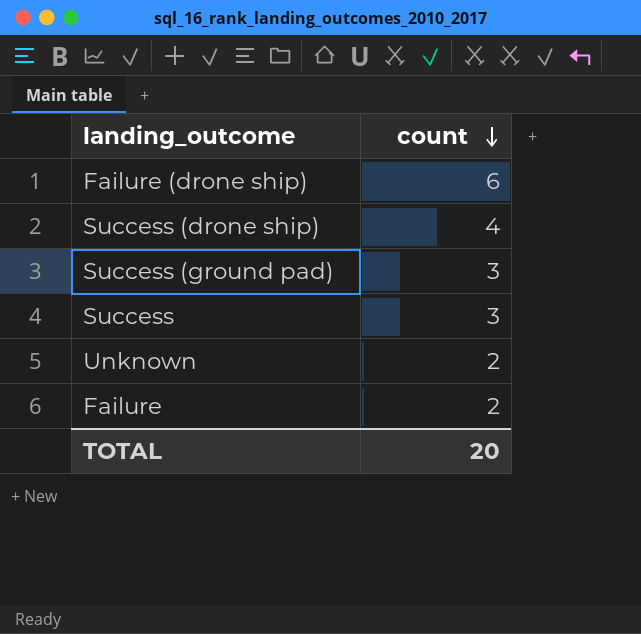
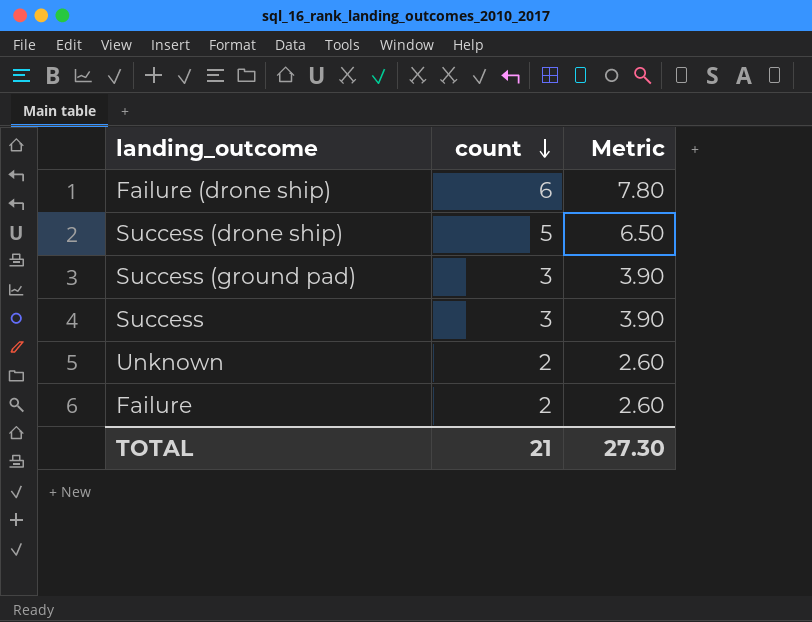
column Metric | formula: none -> [count] * 1.3
Success (drone ship) | count: 4 -> 5
TOTAL | count: 20 -> 21

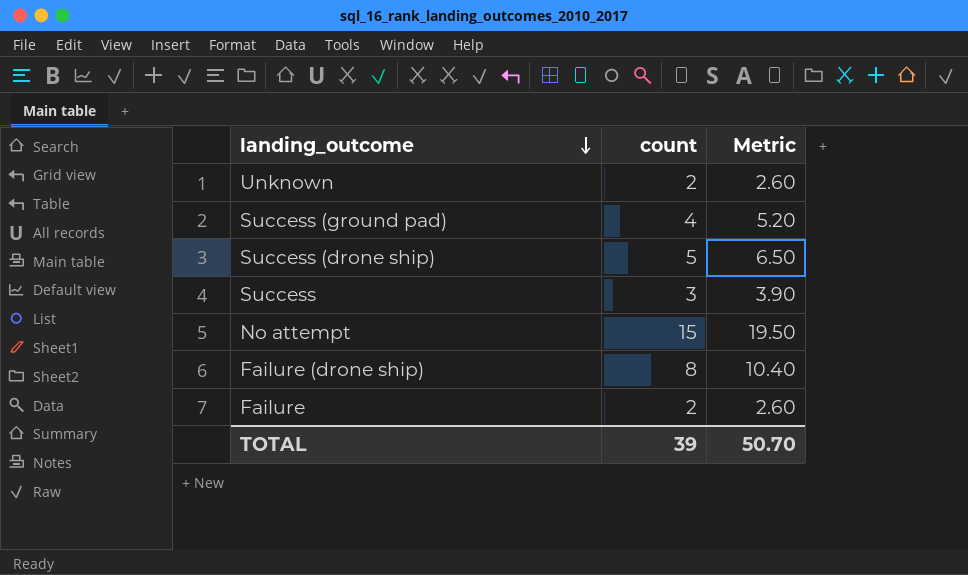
row order: count descending -> landing_outcome descending
Success (ground pad) | count: 3 -> 4
Success (ground pad) | Metric: 3.90 -> 5.20
row No attempt: none -> 15 | 19.50
Failure (drone ship) | count: 6 -> 8
Failure (drone ship) | Metric: 7.80 -> 10.40
TOTAL | count: 21 -> 39
TOTAL | Metric: 27.30 -> 50.70

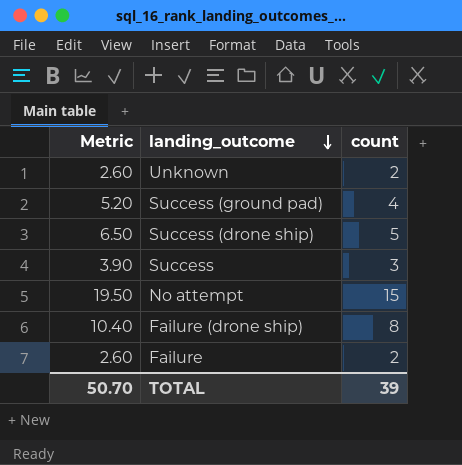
column Metric | position: 3 -> 1

